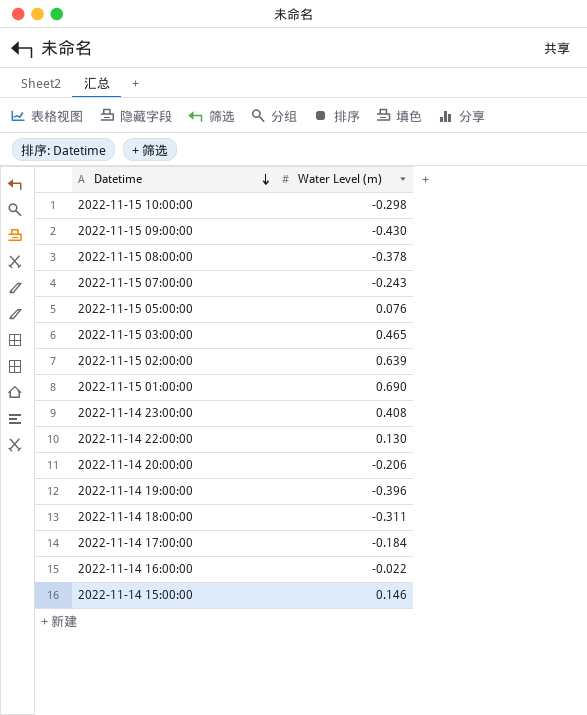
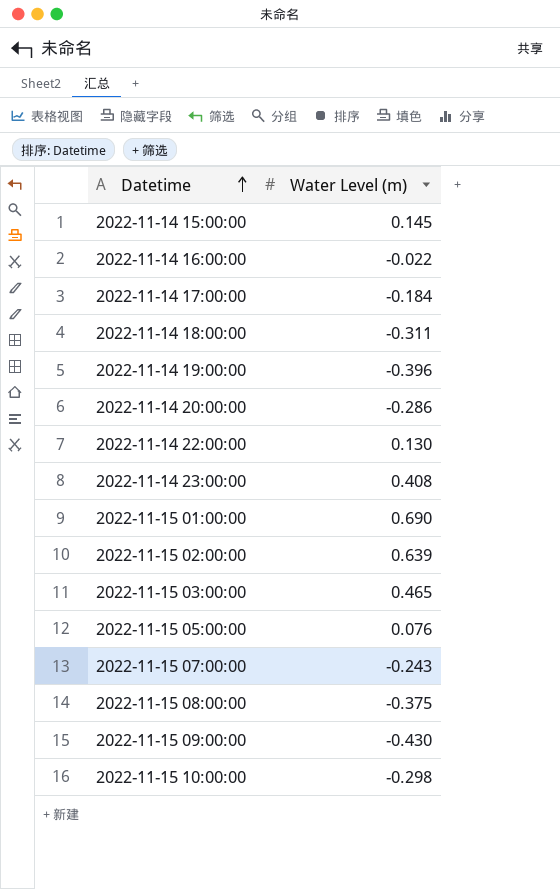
row order: Datetime descending -> Datetime ascending
2022-11-14 15:00:00 | Water Level (m): 0.146 -> 0.145
2022-11-14 20:00:00 | Water Level (m): -0.206 -> -0.286
2022-11-15 08:00:00 | Water Level (m): -0.378 -> -0.375

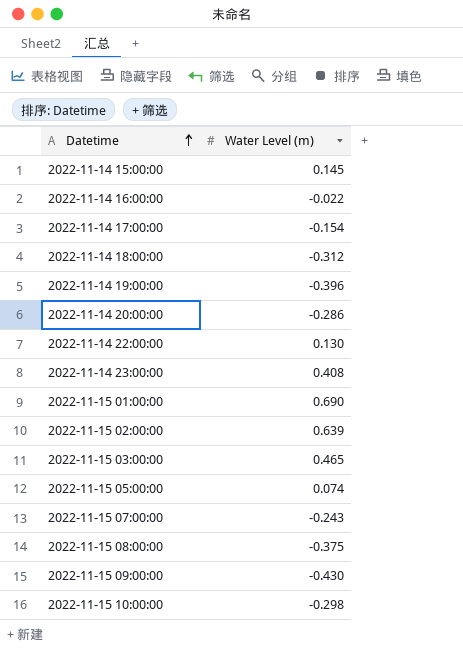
2022-11-14 17:00:00 | Water Level (m): -0.184 -> -0.154
2022-11-14 18:00:00 | Water Level (m): -0.311 -> -0.312
2022-11-15 05:00:00 | Water Level (m): 0.076 -> 0.074

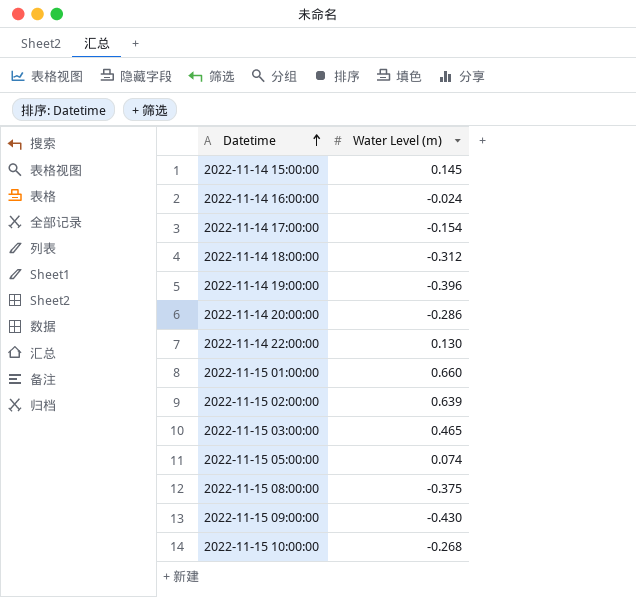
row 2022-11-14 23:00:00: 0.408 -> none
row 2022-11-15 07:00:00: -0.243 -> none
2022-11-14 16:00:00 | Water Level (m): -0.022 -> -0.024
2022-11-15 01:00:00 | Water Level (m): 0.690 -> 0.660
2022-11-15 10:00:00 | Water Level (m): -0.298 -> -0.268

